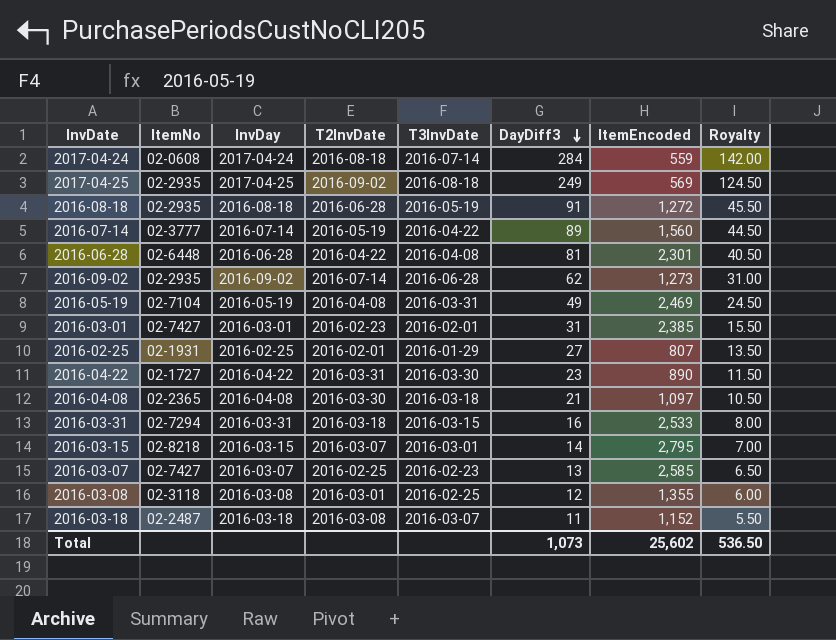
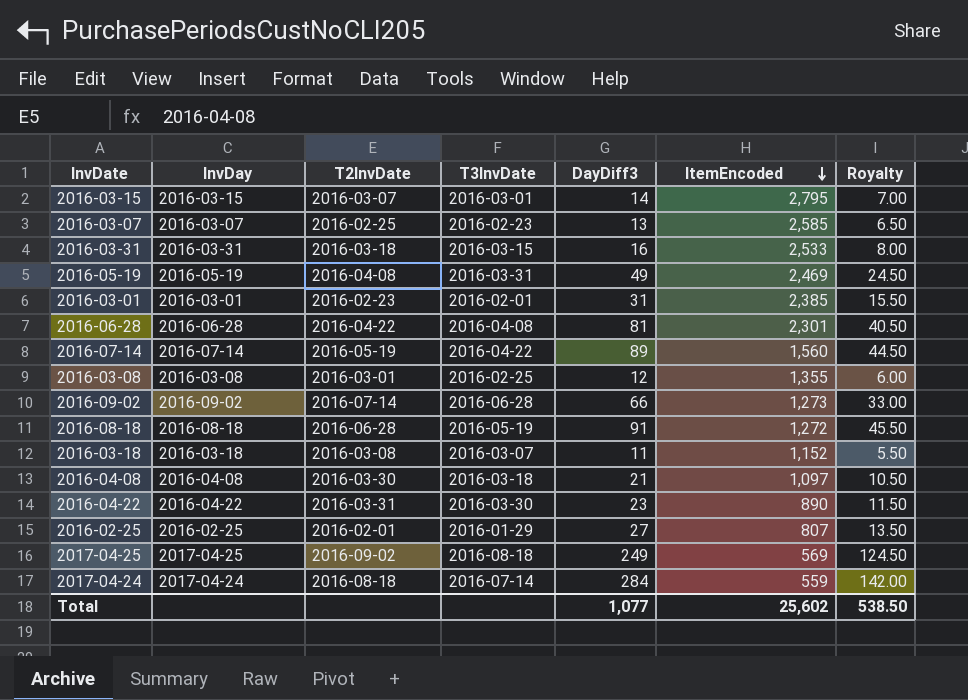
row order: DayDiff3 descending -> ItemEncoded descending
column ItemNo | position: 2 -> none
2016-09-02 | DayDiff3: 62 -> 66
2016-09-02 | Royalty: 31.00 -> 33.00
Total | DayDiff3: 1,073 -> 1,077
Total | Royalty: 536.50 -> 538.50

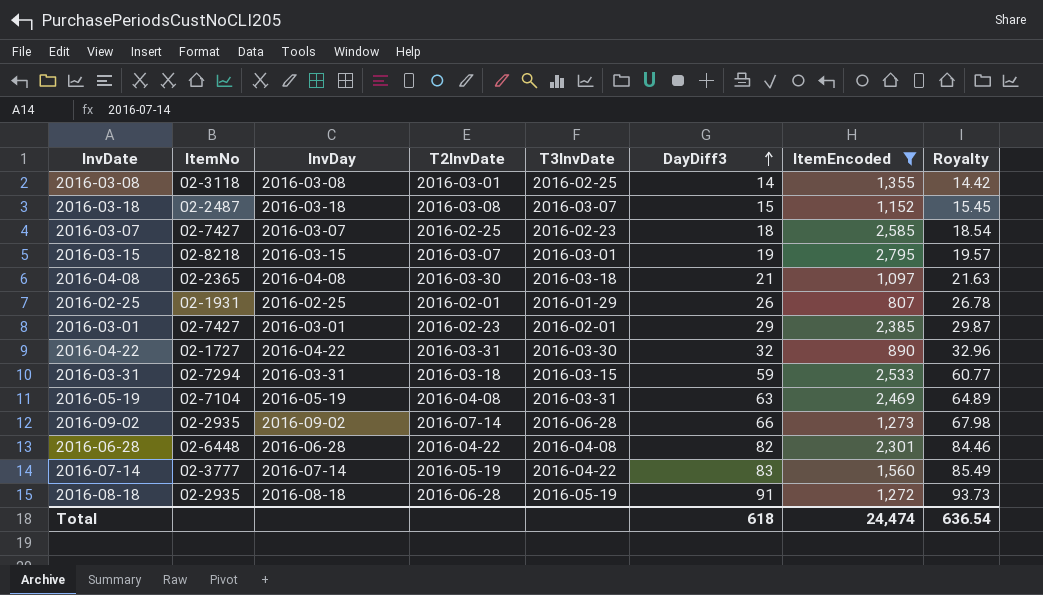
filter: none -> ItemEncoded >= 807
row order: ItemEncoded descending -> DayDiff3 ascending
column ItemNo | position: none -> 2
column Royalty | formula: [DayDiff3] * 0.5 -> [DayDiff3] * 1.03
2016-03-08 | DayDiff3: 12 -> 14
2016-03-18 | DayDiff3: 11 -> 15
2016-03-07 | DayDiff3: 13 -> 18
2016-03-15 | DayDiff3: 14 -> 19
2016-02-25 | DayDiff3: 27 -> 26
2016-03-01 | DayDiff3: 31 -> 29
2016-04-22 | DayDiff3: 23 -> 32
2016-03-31 | DayDiff3: 16 -> 59
2016-05-19 | DayDiff3: 49 -> 63
2016-06-28 | DayDiff3: 81 -> 82
2016-07-14 | DayDiff3: 89 -> 83
Total | DayDiff3: 1,077 -> 618
Total | ItemEncoded: 25,602 -> 24,474
Total | Royalty: 538.50 -> 636.54

